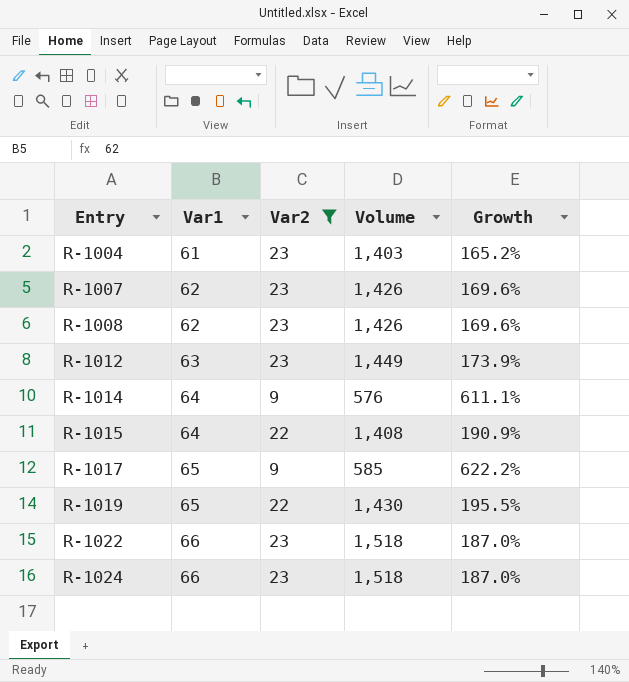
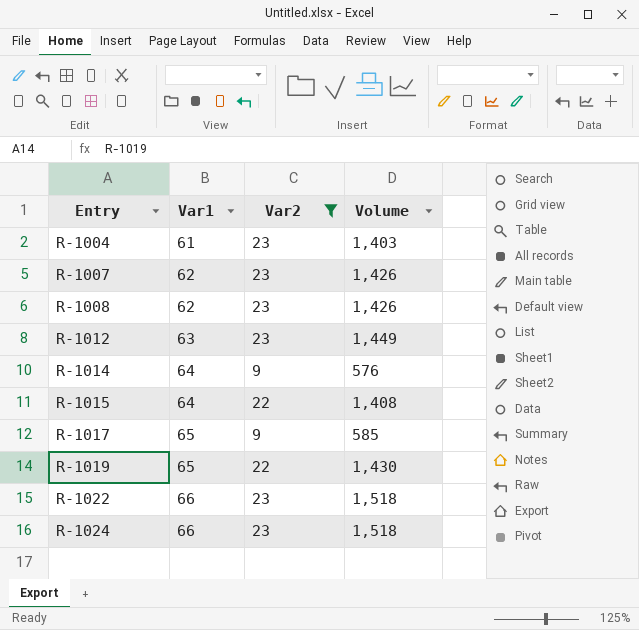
column Growth | formula: ([Var1] - [Var2]) / [Var2] -> none

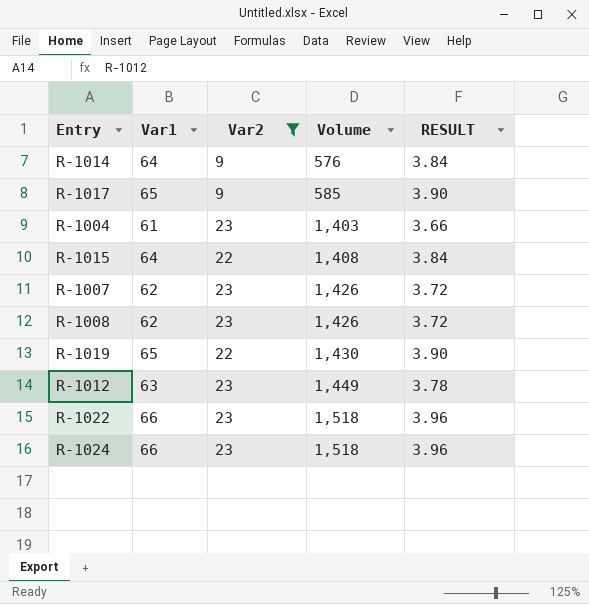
row order: Entry ascending -> Volume ascending
column RESULT | formula: none -> [Var1] * 0.06

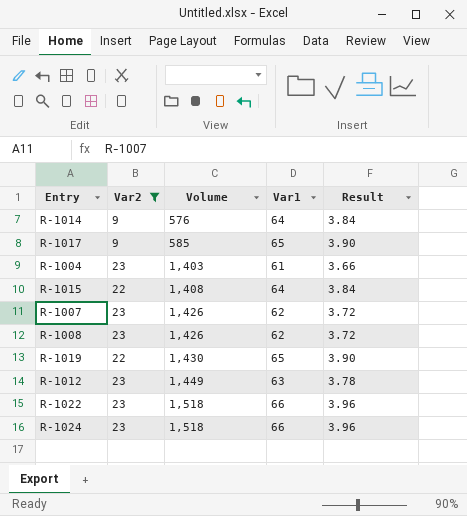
column Var1 | position: 2 -> 4
column name: RESULT -> Result

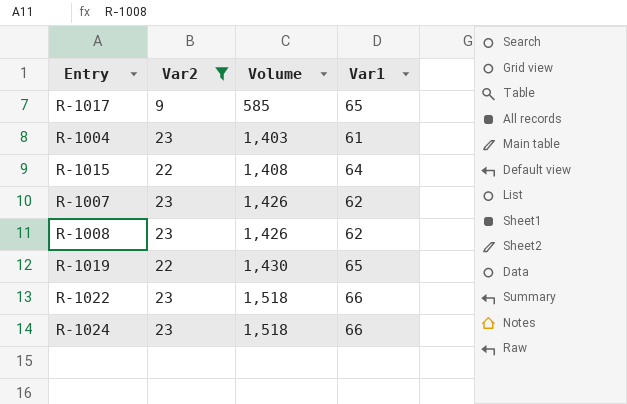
column Result | formula: [Var1] * 0.06 -> none
row R-1014: 9 | 576 | 64 | 3.84 -> none
row R-1012: 23 | 1,449 | 63 | 3.78 -> none

